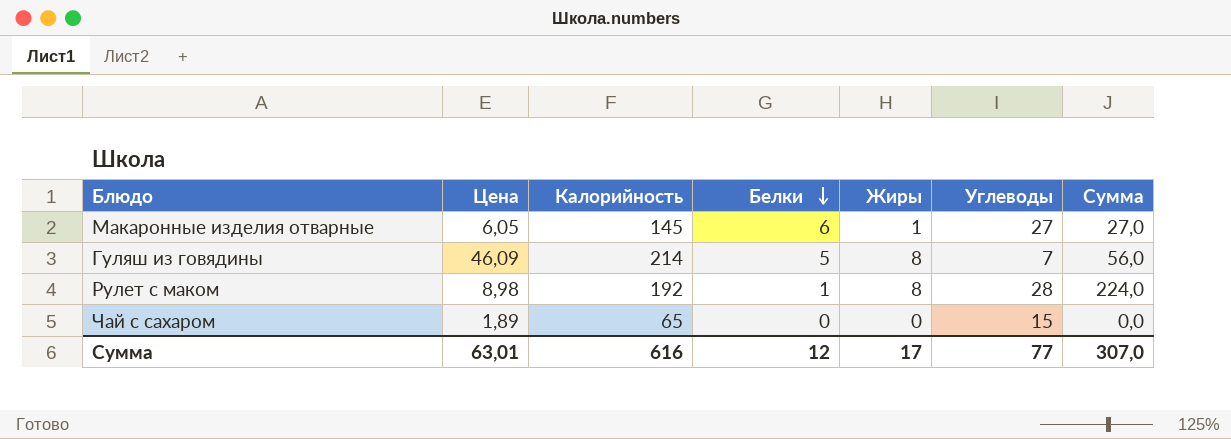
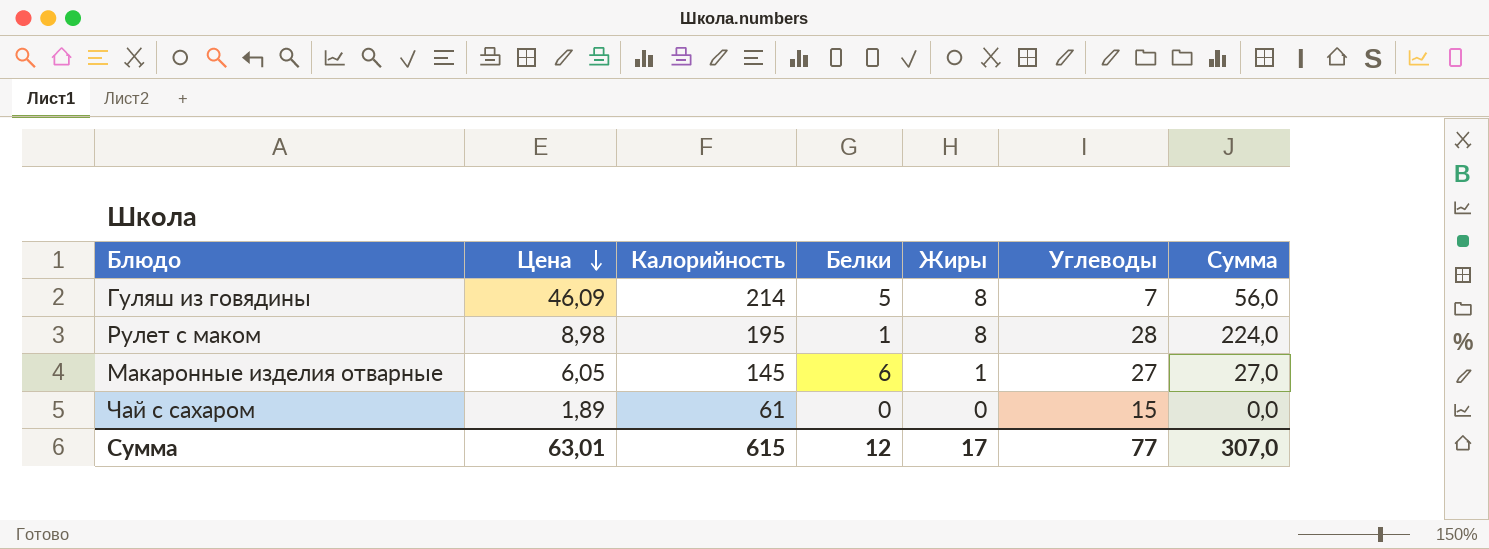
row order: Белки descending -> Цена descending
Рулет с маком | Калорийность: 192 -> 195
Чай с сахаром | Калорийность: 65 -> 61
Сумма | Калорийность: 616 -> 615

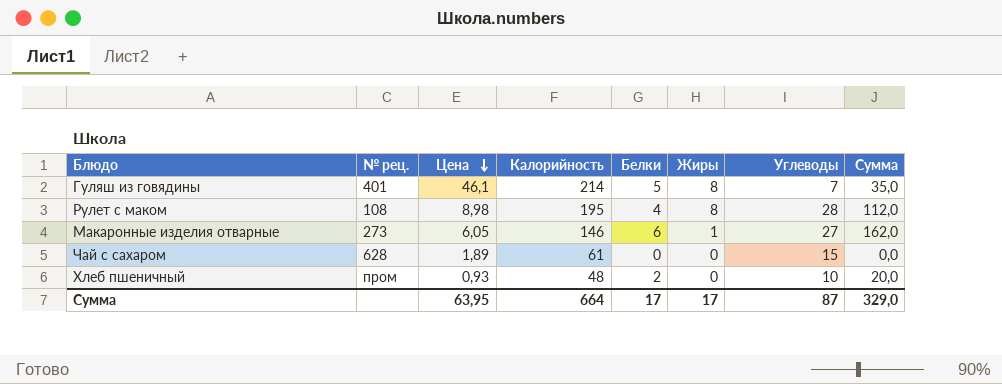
column № рец. | position: none -> 2
column Сумма | formula: [Жиры] * [Углеводы] -> [Белки] * [Углеводы]
Гуляш из говядины | Цена: 46,09 -> 46,1
Рулет с маком | Белки: 1 -> 4
Макаронные изделия отварные | Калорийность: 145 -> 146
row Хлеб пшеничный: none -> пром | 0,93 | 48 | 2 | 0 | 10 | 20,0
Сумма | Цена: 63,01 -> 63,95
Сумма | Калорийность: 615 -> 664
Сумма | Белки: 12 -> 17
Сумма | Углеводы: 77 -> 87
Сумма | Сумма: 307,0 -> 329,0

